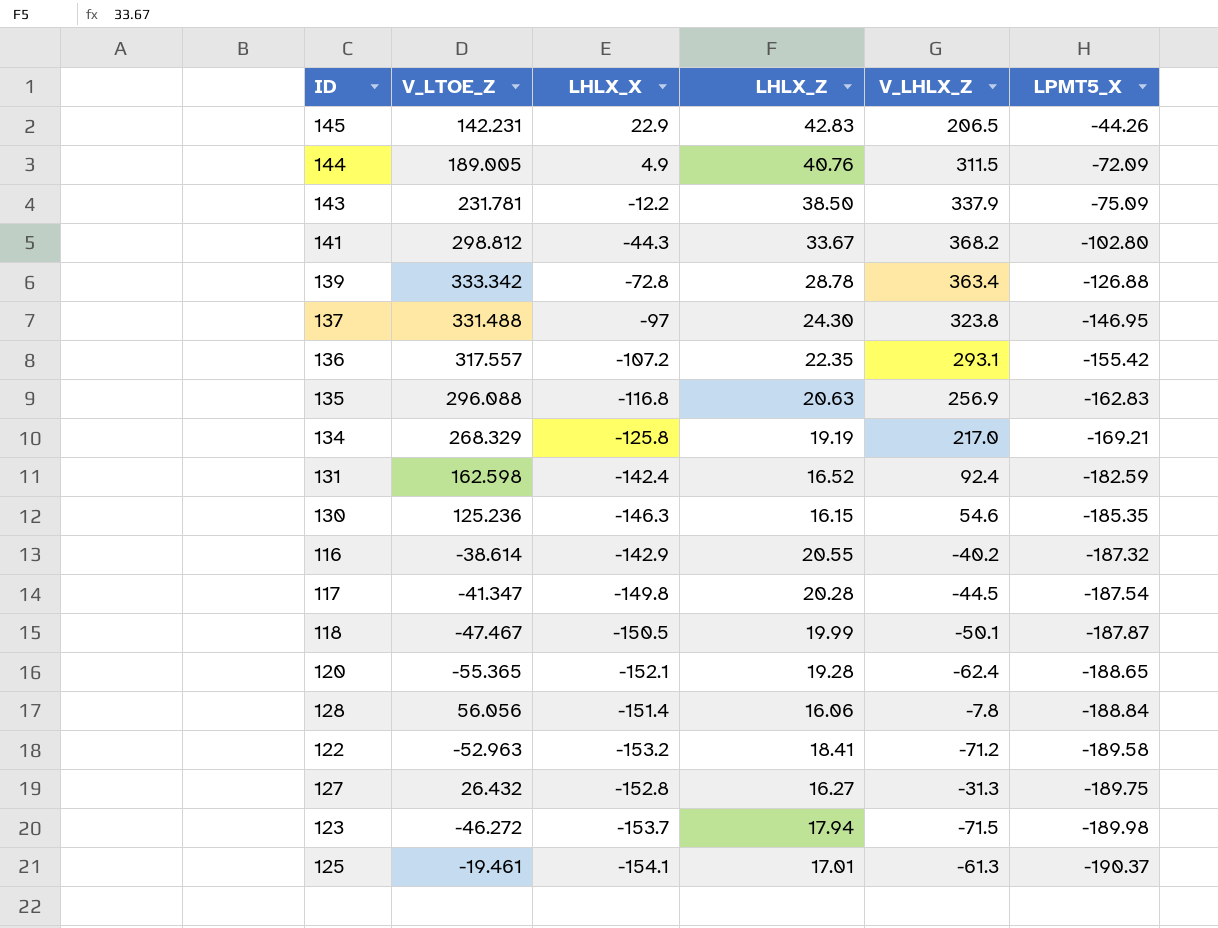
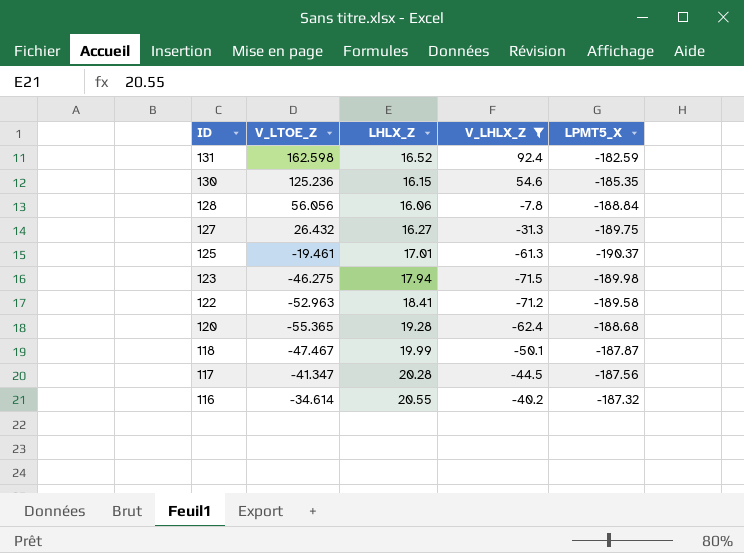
filter: none -> V_LHLX_Z <= 92.4
row order: LPMT5_X descending -> ID descending
column LHLX_X | position: 3 -> none
123 | V_LTOE_Z: -46.272 -> -46.275
120 | LPMT5_X: -188.65 -> -188.68
117 | LPMT5_X: -187.54 -> -187.56
116 | V_LTOE_Z: -38.614 -> -34.614

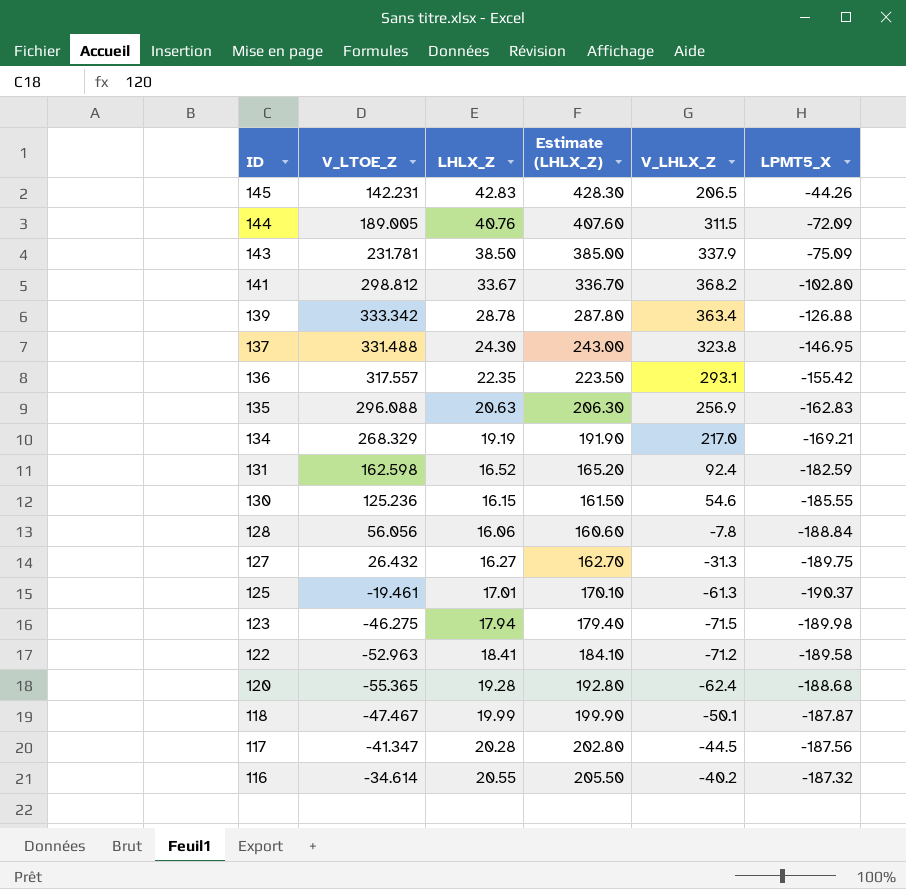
filter: V_LHLX_Z <= 92.4 -> none
column Estimate (LHLX_Z) | formula: none -> [LHLX_Z] * 10
130 | LPMT5_X: -185.35 -> -185.55

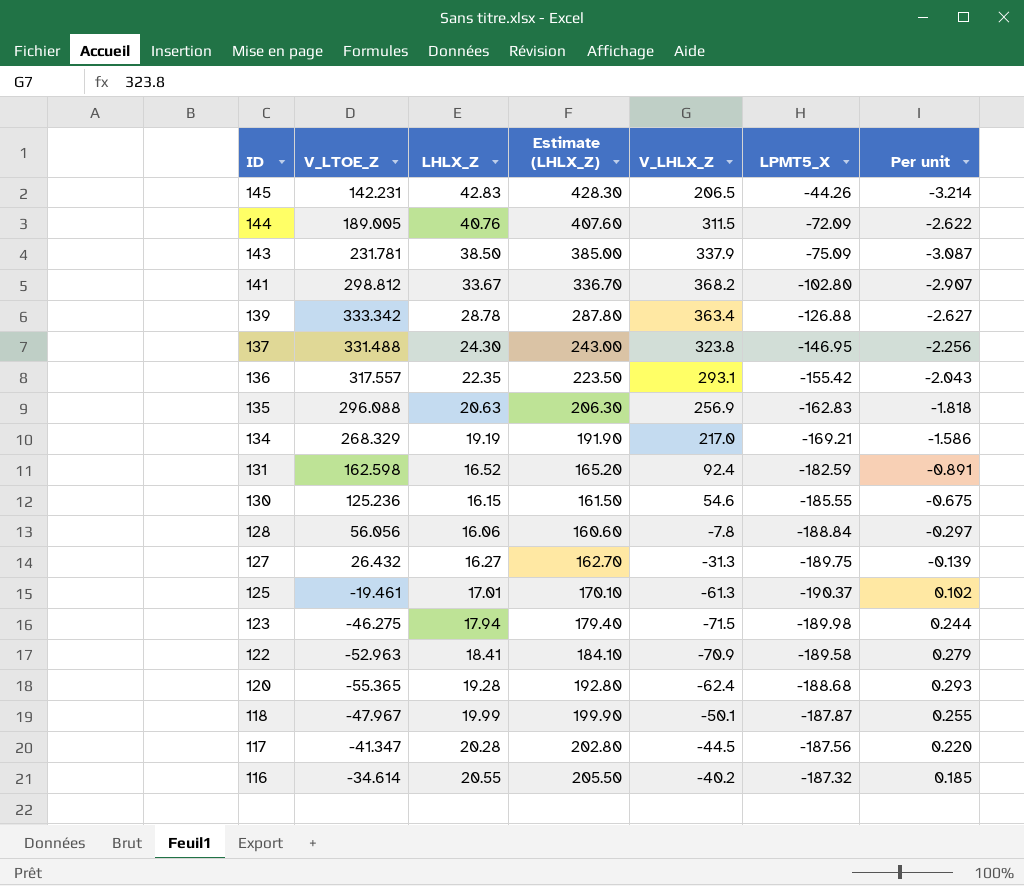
column Per unit | formula: none -> [V_LTOE_Z] / [LPMT5_X]
122 | V_LHLX_Z: -71.2 -> -70.9
118 | V_LTOE_Z: -47.467 -> -47.967

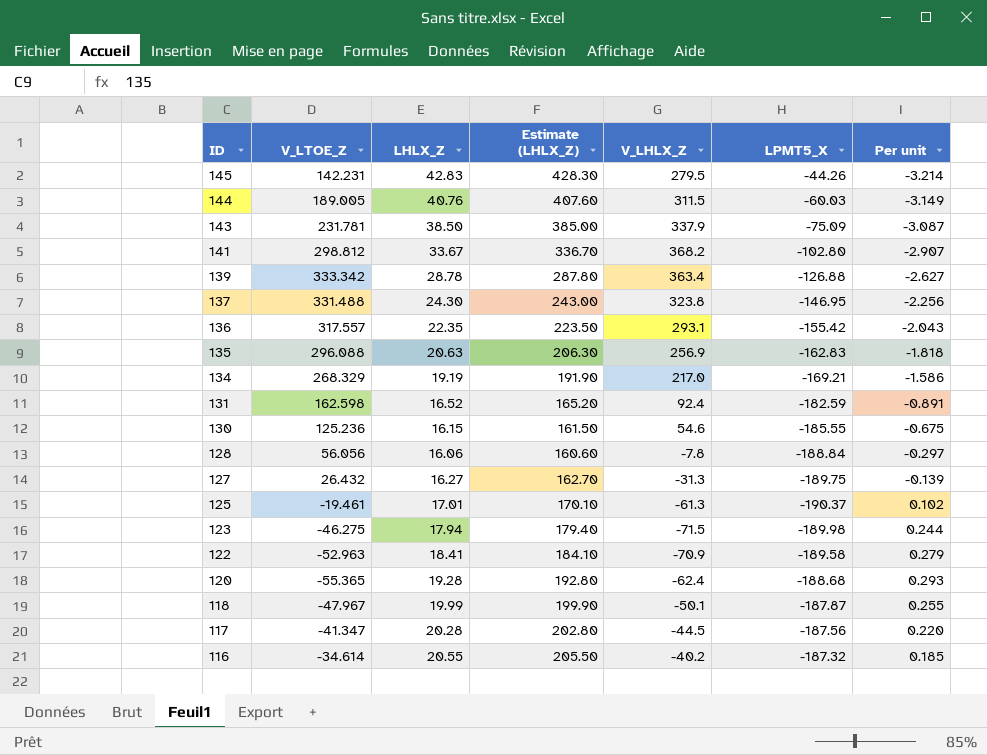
145 | V_LHLX_Z: 206.5 -> 279.5
144 | LPMT5_X: -72.09 -> -60.03
144 | Per unit: -2.622 -> -3.149

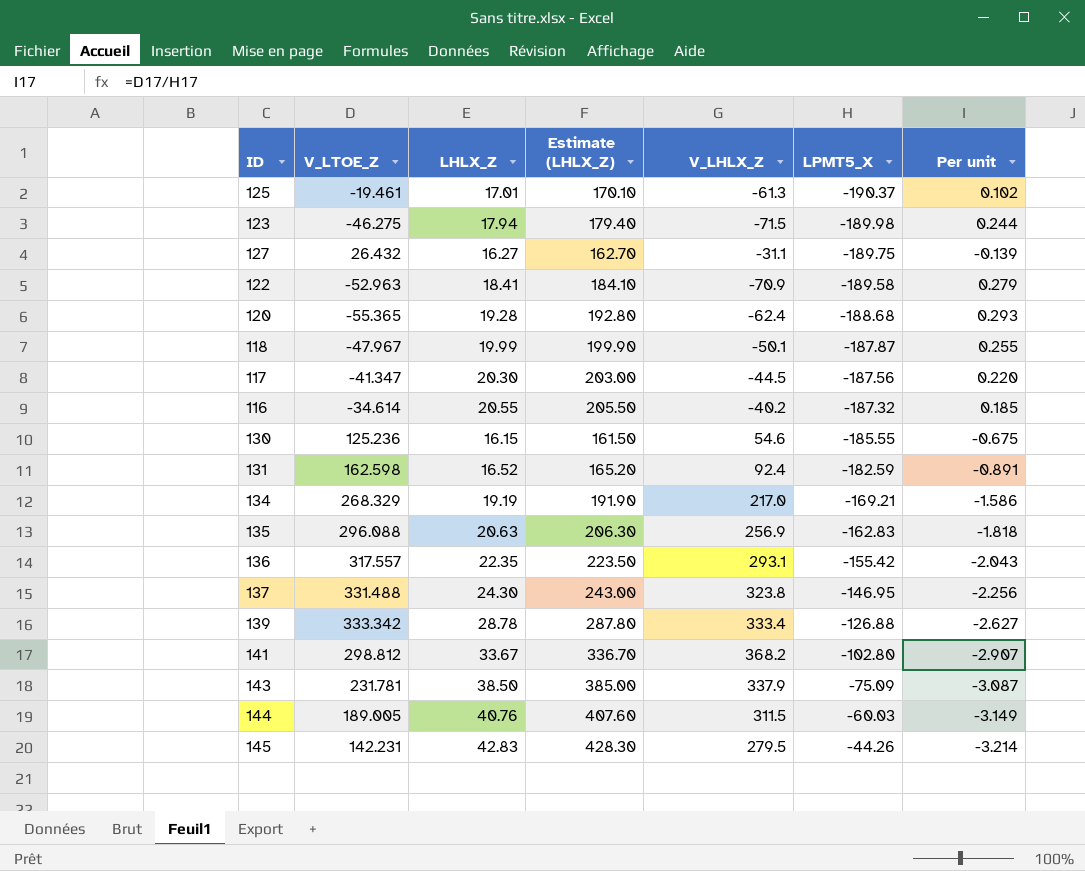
row order: ID descending -> LPMT5_X ascending
row 128: 56.056 | 16.06 | 160.60 | -7.8 | -188.84 | -0.297 -> none
127 | V_LHLX_Z: -31.3 -> -31.1
117 | LHLX_Z: 20.28 -> 20.30
117 | Estimate (LHLX_Z): 202.80 -> 203.00
139 | V_LHLX_Z: 363.4 -> 333.4

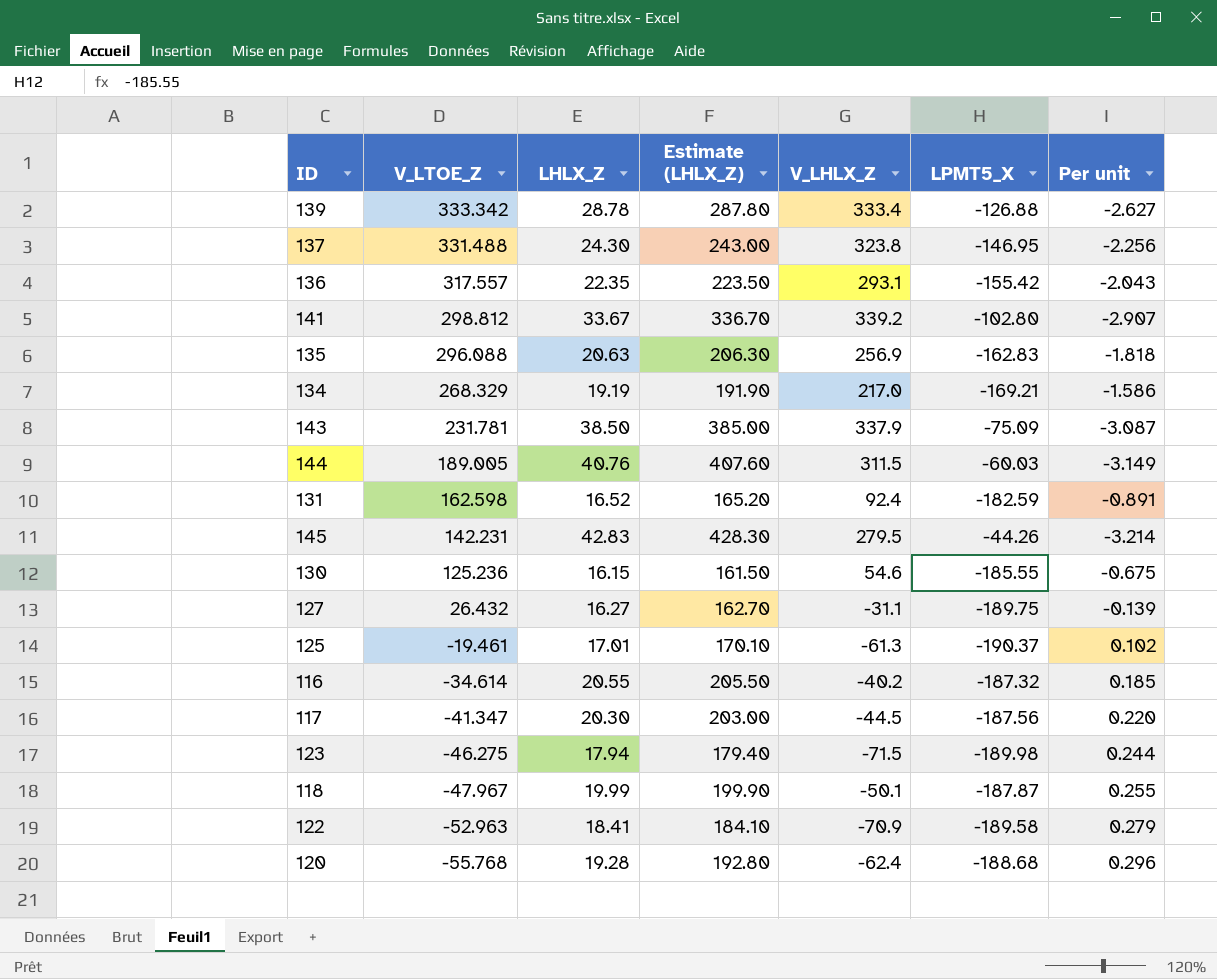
row order: LPMT5_X ascending -> V_LTOE_Z descending
141 | V_LHLX_Z: 368.2 -> 339.2
120 | V_LTOE_Z: -55.365 -> -55.768
120 | Per unit: 0.293 -> 0.296

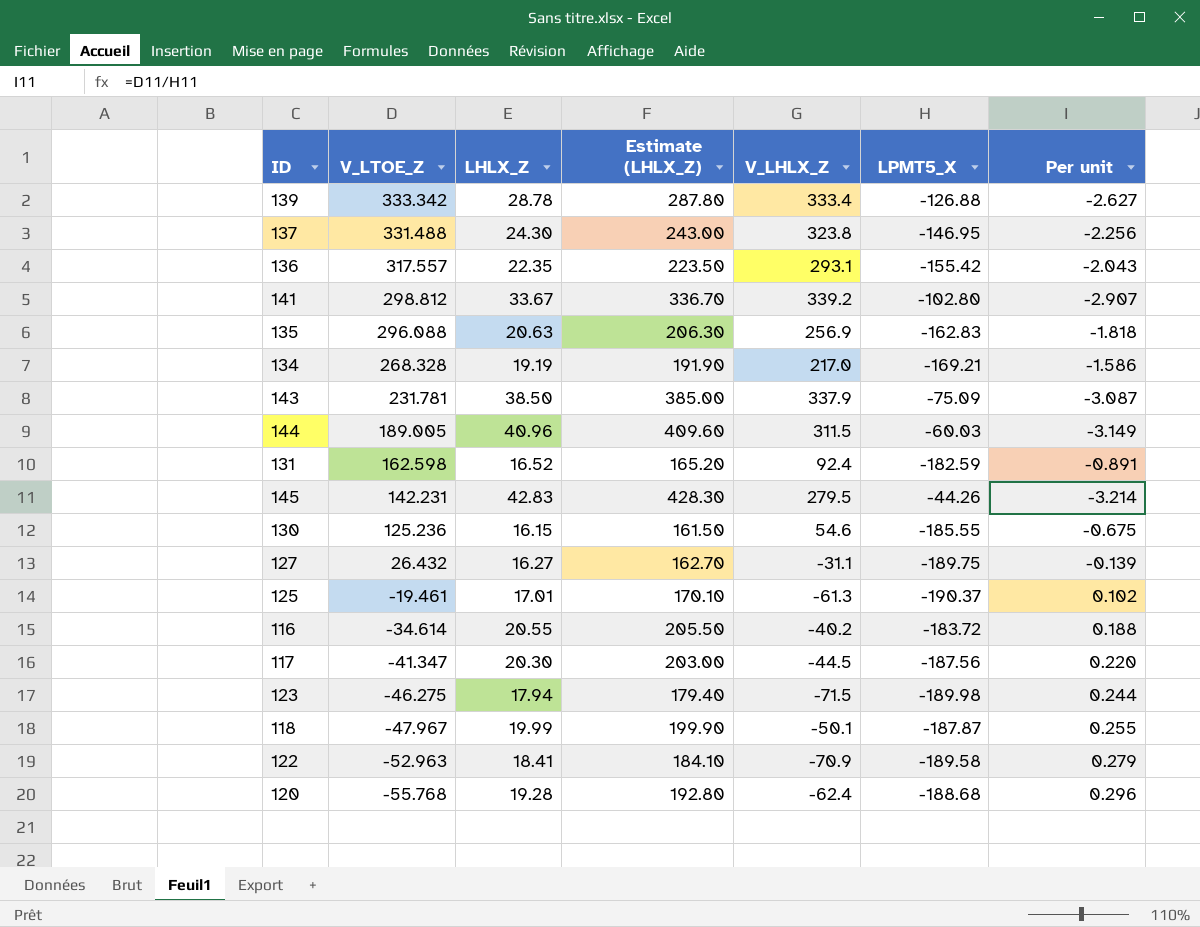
134 | V_LTOE_Z: 268.329 -> 268.328
144 | LHLX_Z: 40.76 -> 40.96
144 | Estimate (LHLX_Z): 407.60 -> 409.60
116 | LPMT5_X: -187.32 -> -183.72
116 | Per unit: 0.185 -> 0.188

